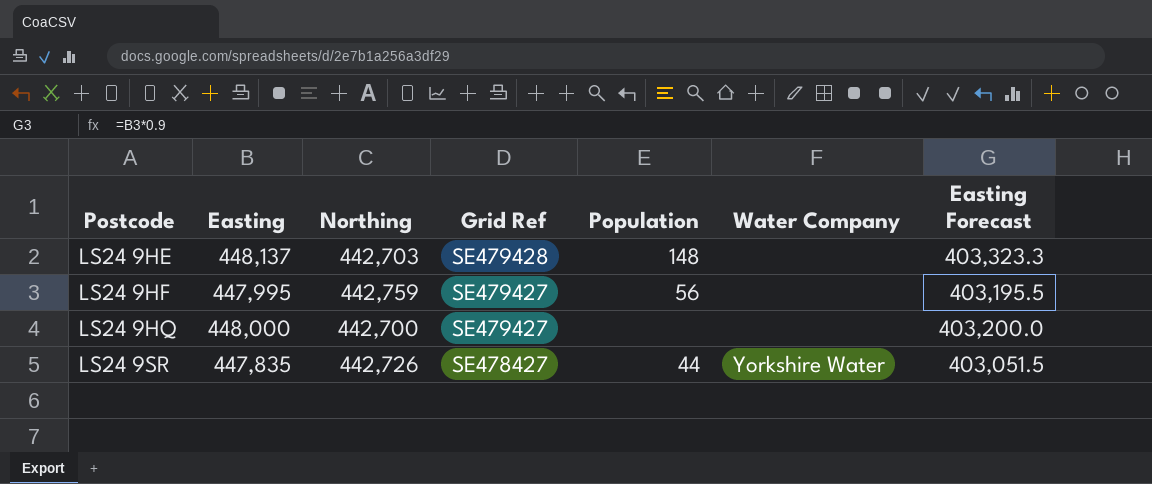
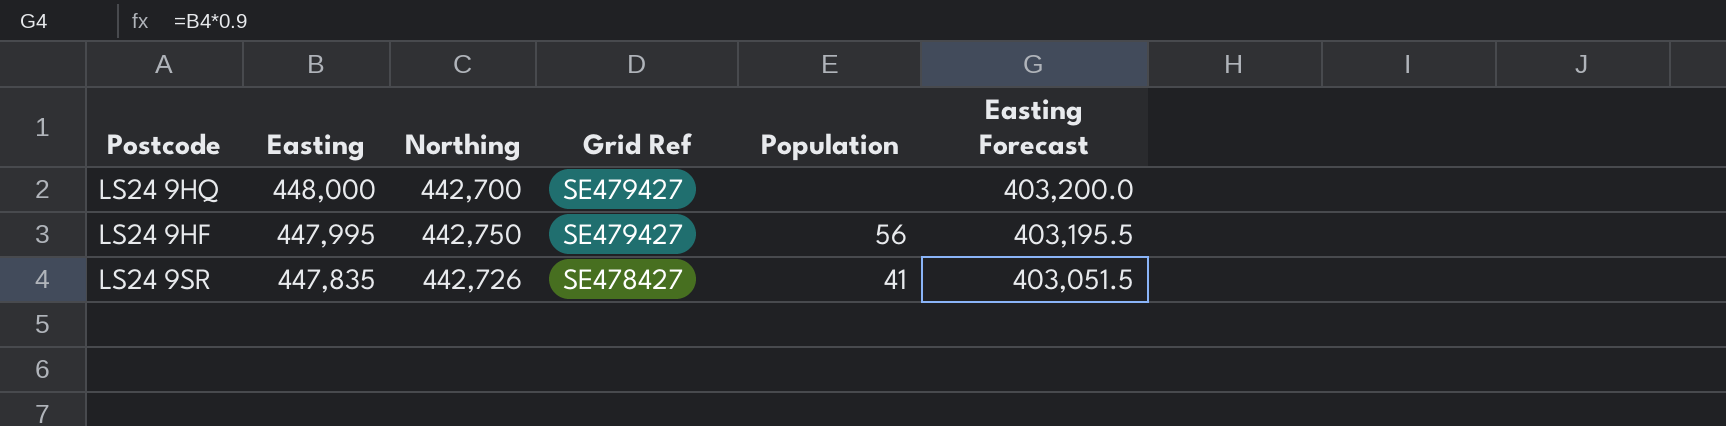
row order: Postcode ascending -> Easting descending
column Water Company | position: 6 -> none
row LS24 9HE: 448,137 | 442,703 | SE479428 | 148 | none | 403,323.3 -> none
LS24 9HF | Northing: 442,759 -> 442,750
LS24 9SR | Population: 44 -> 41

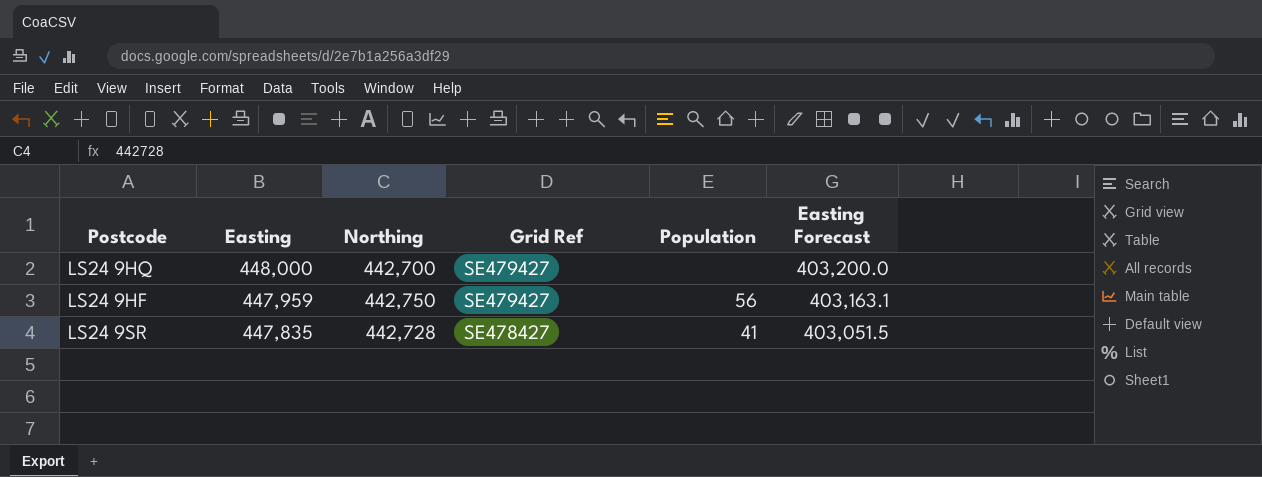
LS24 9HF | Easting: 447,995 -> 447,959
LS24 9HF | Easting Forecast: 403,195.5 -> 403,163.1
LS24 9SR | Northing: 442,726 -> 442,728

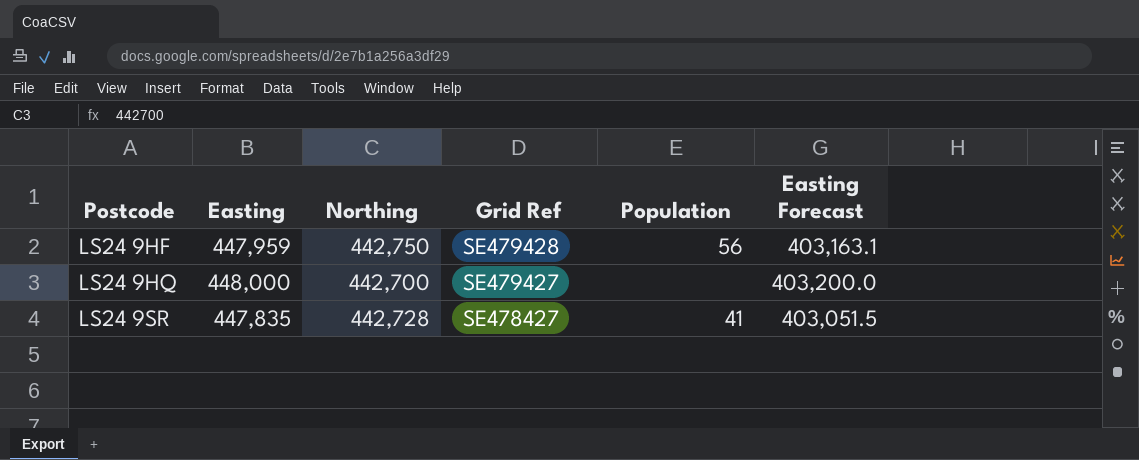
row order: Easting descending -> Postcode ascending
LS24 9HF | Grid Ref: SE479427 -> SE479428

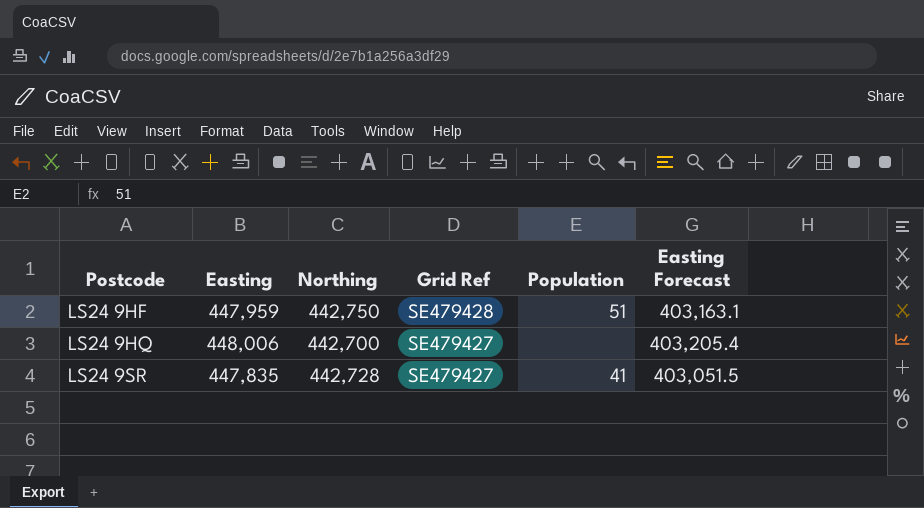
LS24 9HF | Population: 56 -> 51
LS24 9HQ | Easting: 448,000 -> 448,006
LS24 9HQ | Easting Forecast: 403,200.0 -> 403,205.4
LS24 9SR | Grid Ref: SE478427 -> SE479427

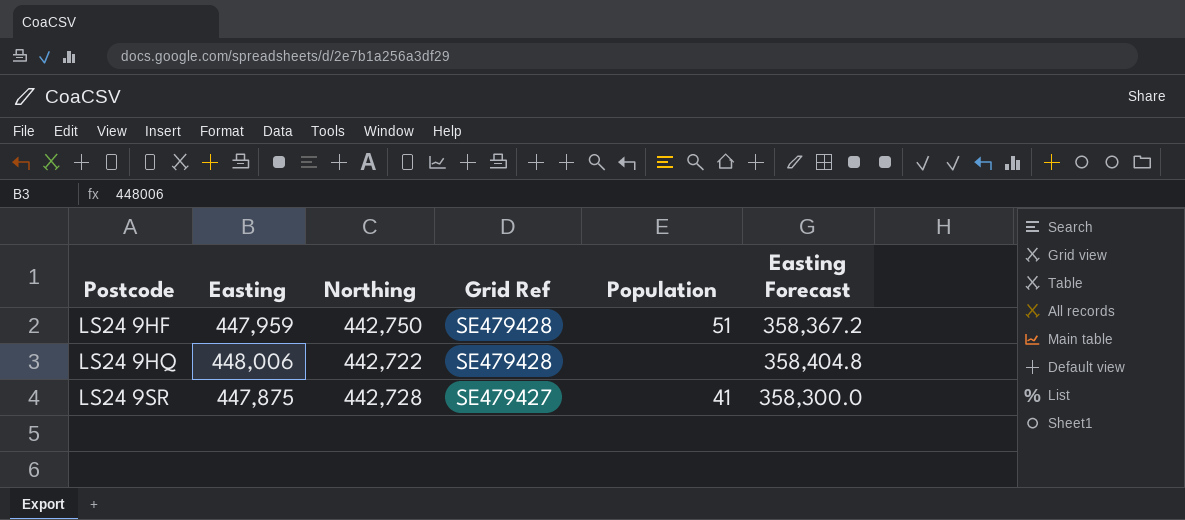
column Easting Forecast | formula: [Easting] * 0.9 -> [Easting] * 0.8
LS24 9HQ | Northing: 442,700 -> 442,722
LS24 9HQ | Grid Ref: SE479427 -> SE479428
LS24 9SR | Easting: 447,835 -> 447,875

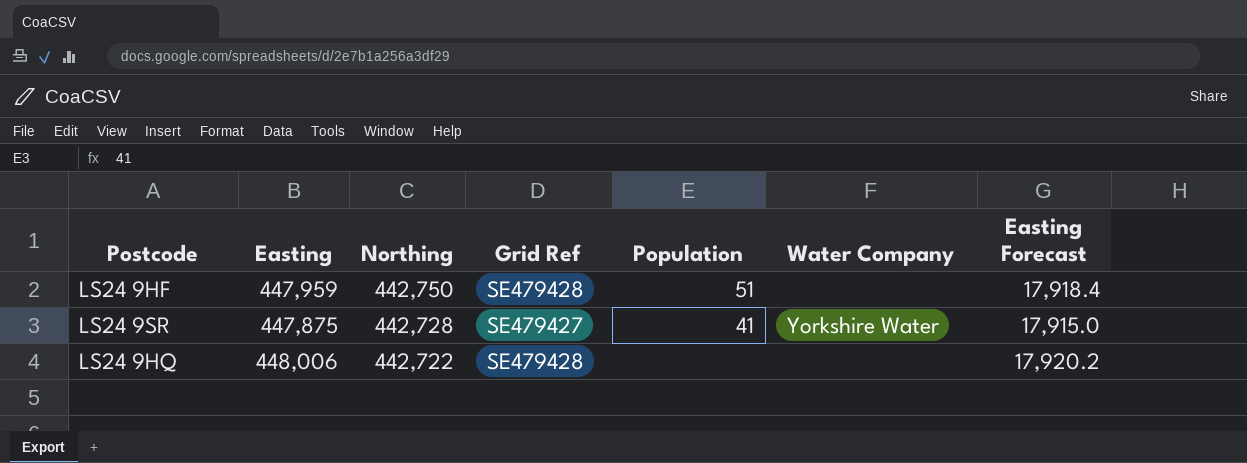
row order: Postcode ascending -> Northing descending
column Water Company | position: none -> 6
column Easting Forecast | formula: [Easting] * 0.8 -> [Easting] * 0.04

